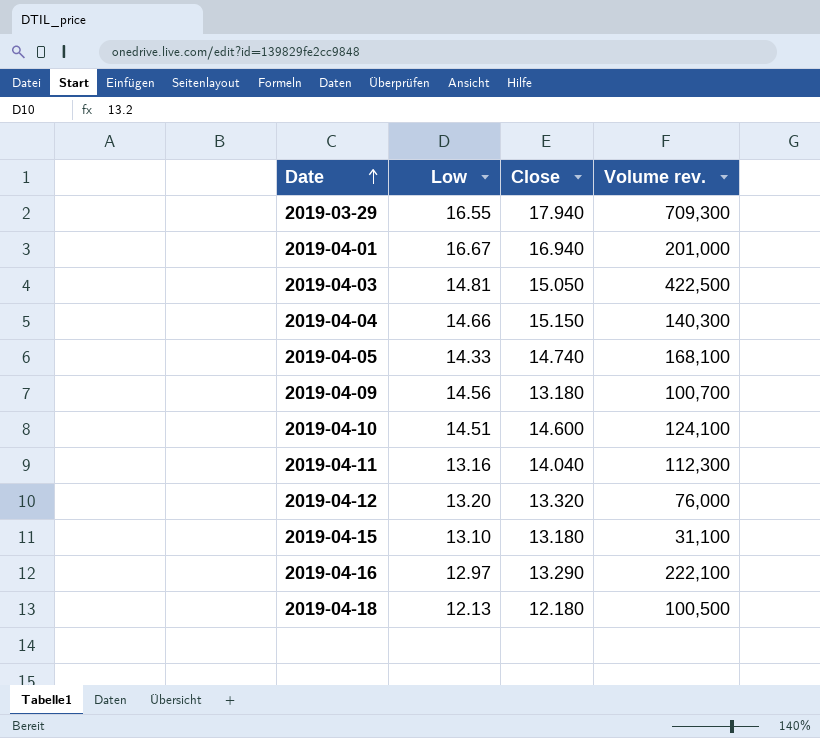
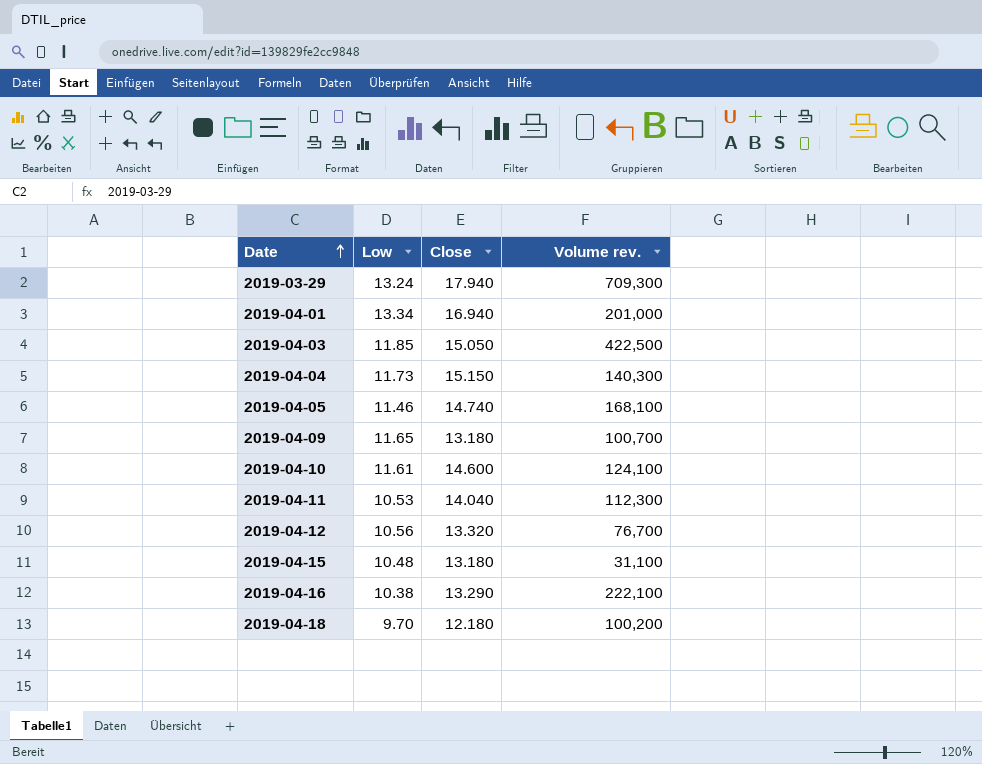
2019-03-29 | Low: 16.55 -> 13.24
2019-04-01 | Low: 16.67 -> 13.34
2019-04-03 | Low: 14.81 -> 11.85
2019-04-04 | Low: 14.66 -> 11.73
2019-04-05 | Low: 14.33 -> 11.46
2019-04-09 | Low: 14.56 -> 11.65
2019-04-10 | Low: 14.51 -> 11.61
2019-04-11 | Low: 13.16 -> 10.53
2019-04-12 | Low: 13.20 -> 10.56
2019-04-12 | Volume rev.: 76,000 -> 76,700
2019-04-15 | Low: 13.10 -> 10.48
2019-04-16 | Low: 12.97 -> 10.38
2019-04-18 | Low: 12.13 -> 9.70
2019-04-18 | Volume rev.: 100,500 -> 100,200

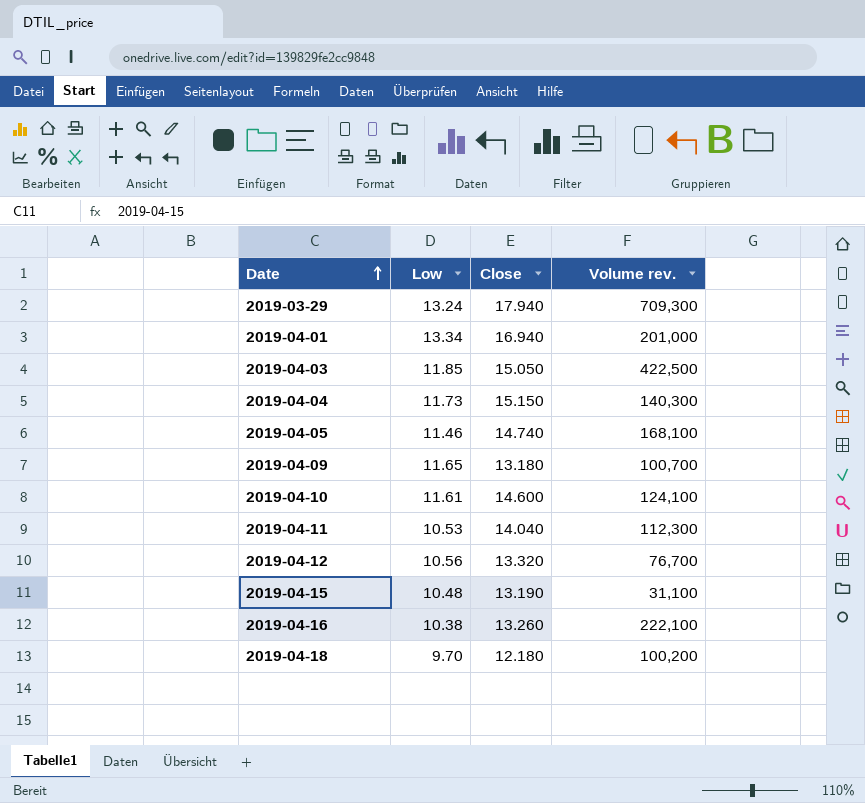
2019-04-15 | Close: 13.180 -> 13.190
2019-04-16 | Close: 13.290 -> 13.260

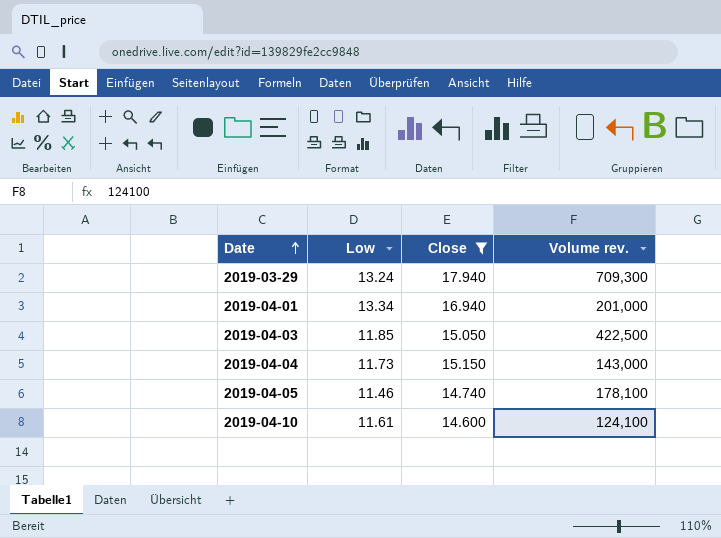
filter: none -> Close >= 14.600
2019-04-04 | Volume rev.: 140,300 -> 143,000
2019-04-05 | Volume rev.: 168,100 -> 178,100

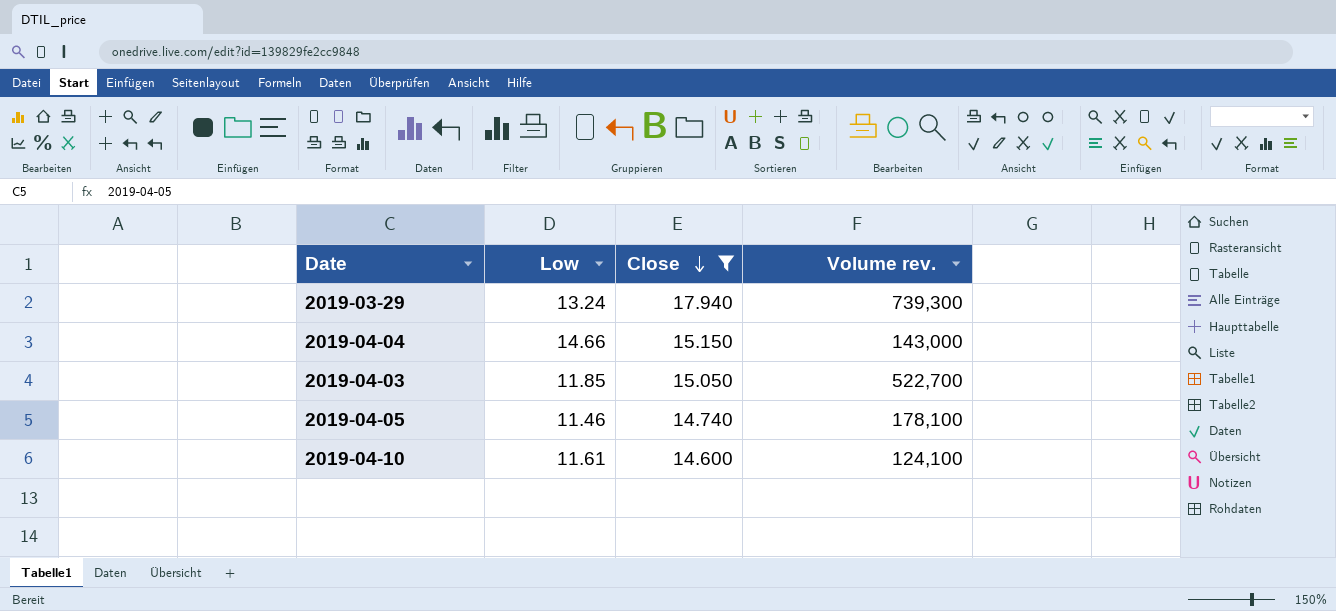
row order: Date ascending -> Close descending
row 2019-04-01: 13.34 | 16.940 | 201,000 -> none
2019-03-29 | Volume rev.: 709,300 -> 739,300
2019-04-04 | Low: 11.73 -> 14.66
2019-04-03 | Volume rev.: 422,500 -> 522,700

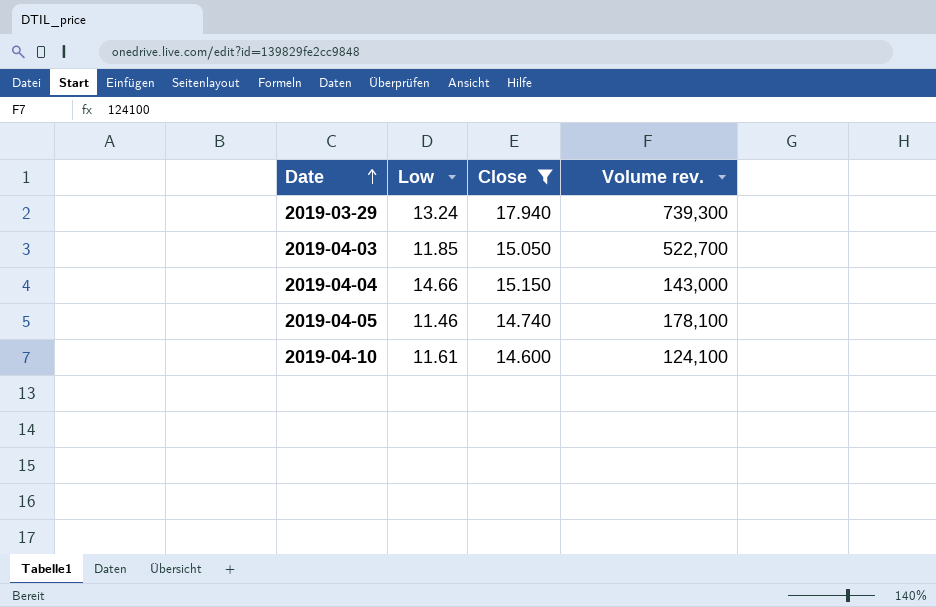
row order: Close descending -> Date ascending

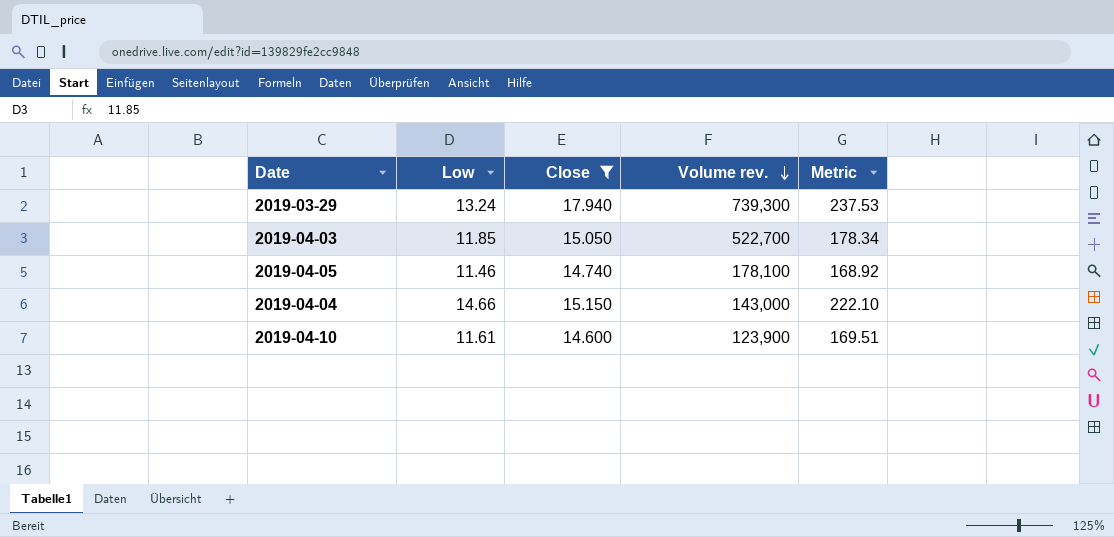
row order: Date ascending -> Volume rev. descending
column Metric | formula: none -> [Low] * [Close]
2019-04-10 | Volume rev.: 124,100 -> 123,900

